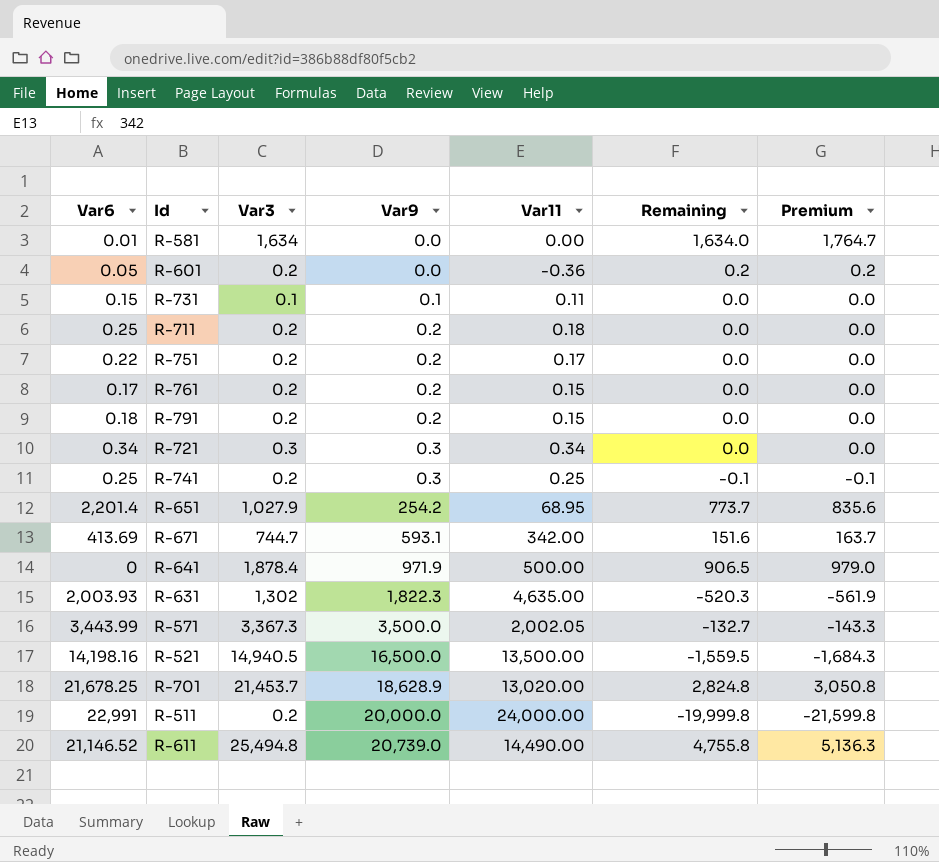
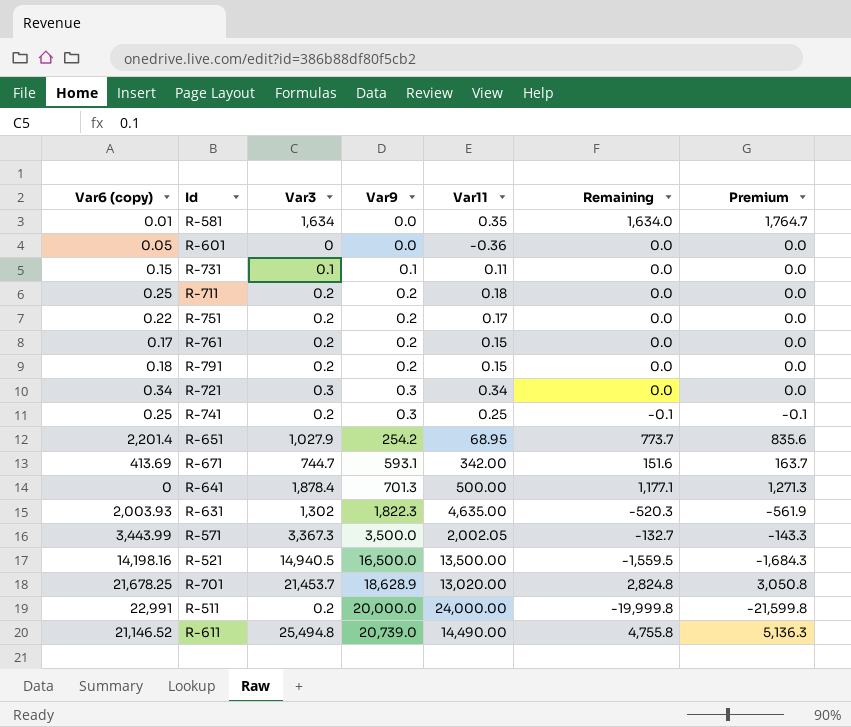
column name: Var6 -> Var6 (copy)
R-581 | Var11: 0.00 -> 0.35
R-601 | Var3: 0.2 -> 0
R-601 | Remaining: 0.2 -> 0.0
R-601 | Premium: 0.2 -> 0.0
R-641 | Var9: 971.9 -> 701.3
R-641 | Remaining: 906.5 -> 1,177.1
R-641 | Premium: 979.0 -> 1,271.3

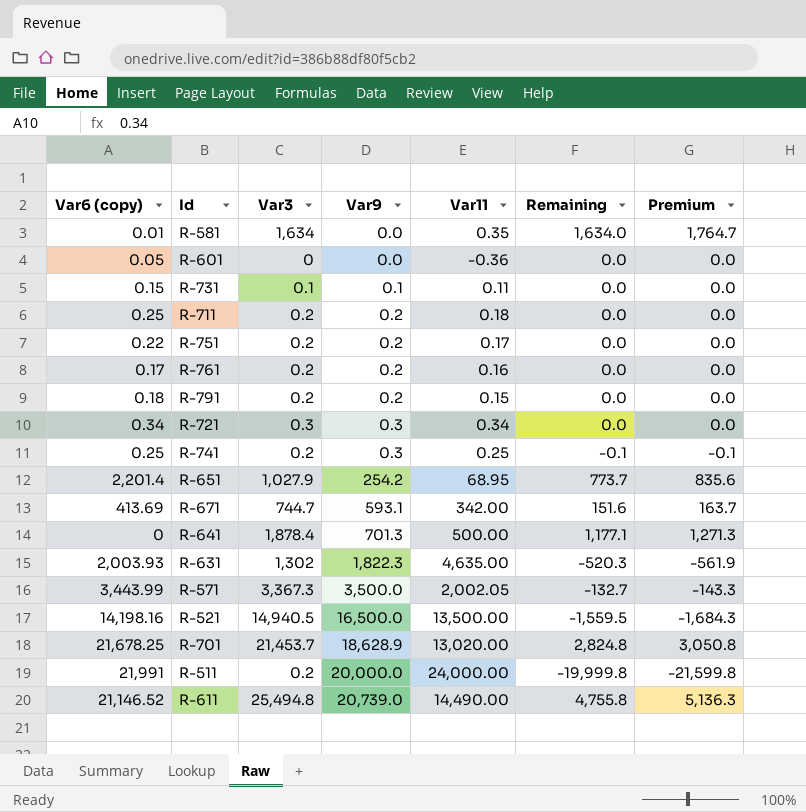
R-761 | Var11: 0.15 -> 0.16
R-511 | Var6 (copy): 22,991 -> 21,991

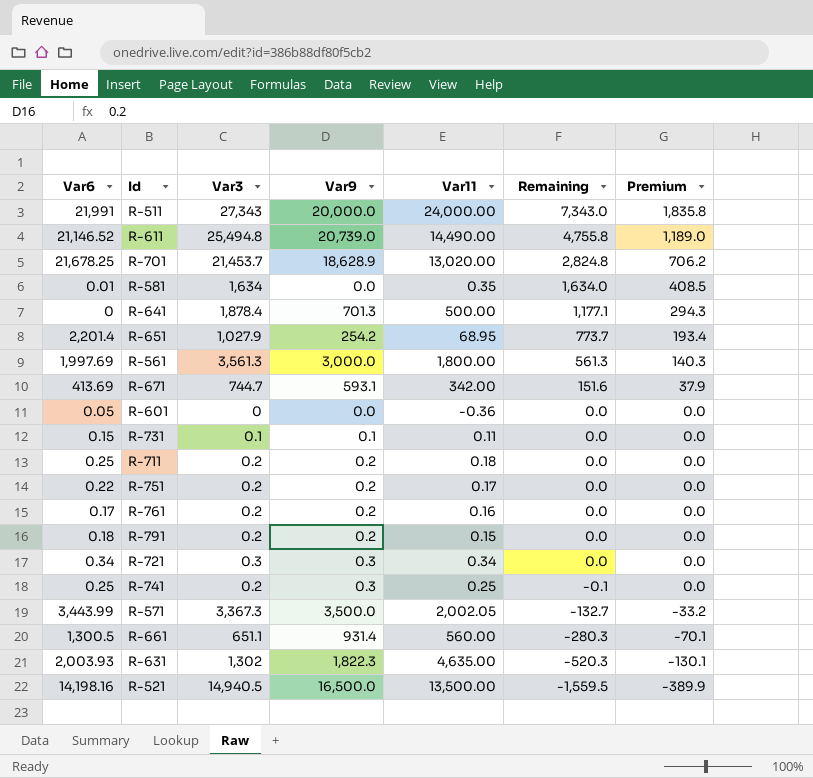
row order: Var9 ascending -> Remaining descending
column name: Var6 (copy) -> Var6
column Premium | formula: [Remaining] * 1.08 -> [Remaining] * 0.25
R-511 | Var3: 0.2 -> 27,343
R-511 | Remaining: -19,999.8 -> 7,343.0
row R-561: none -> 1,997.69 | 3,561.3 | 3,000.0 | 1,800.00 | 561.3 | 140.3
row R-661: none -> 1,300.5 | 651.1 | 931.4 | 560.00 | -280.3 | -70.1

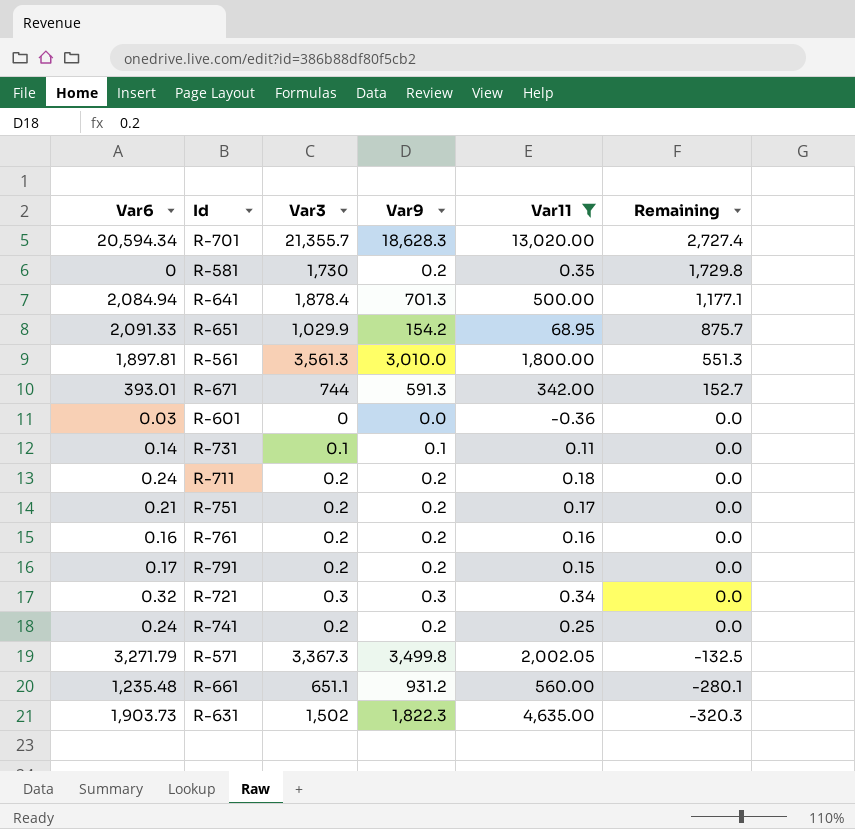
filter: none -> Var11 <= 13,020.00
column Premium | formula: [Remaining] * 0.25 -> none
R-701 | Var6: 21,678.25 -> 20,594.34
R-701 | Var3: 21,453.7 -> 21,355.7
R-701 | Var9: 18,628.9 -> 18,628.3
R-701 | Remaining: 2,824.8 -> 2,727.4
R-581 | Var6: 0.01 -> 0
R-581 | Var3: 1,634 -> 1,730
R-581 | Var9: 0.0 -> 0.2
R-581 | Remaining: 1,634.0 -> 1,729.8
R-641 | Var6: 0 -> 2,084.94
R-651 | Var6: 2,201.4 -> 2,091.33
R-651 | Var3: 1,027.9 -> 1,029.9
R-651 | Var9: 254.2 -> 154.2
R-651 | Remaining: 773.7 -> 875.7
R-561 | Var6: 1,997.69 -> 1,897.81
R-561 | Var9: 3,000.0 -> 3,010.0
R-561 | Remaining: 561.3 -> 551.3
R-671 | Var6: 413.69 -> 393.01
R-671 | Var3: 744.7 -> 744
R-671 | Var9: 593.1 -> 591.3
R-671 | Remaining: 151.6 -> 152.7
R-601 | Var6: 0.05 -> 0.03
R-731 | Var6: 0.15 -> 0.14
R-711 | Var6: 0.25 -> 0.24
R-751 | Var6: 0.22 -> 0.21
R-761 | Var6: 0.17 -> 0.16
R-791 | Var6: 0.18 -> 0.17
R-721 | Var6: 0.34 -> 0.32
R-741 | Var6: 0.25 -> 0.24
R-741 | Var9: 0.3 -> 0.2
R-741 | Remaining: -0.1 -> 0.0
R-571 | Var6: 3,443.99 -> 3,271.79
R-571 | Var9: 3,500.0 -> 3,499.8
R-571 | Remaining: -132.7 -> -132.5
R-661 | Var6: 1,300.5 -> 1,235.48
R-661 | Var9: 931.4 -> 931.2
R-661 | Remaining: -280.3 -> -280.1
R-631 | Var6: 2,003.93 -> 1,903.73
R-631 | Var3: 1,302 -> 1,502
R-631 | Remaining: -520.3 -> -320.3

